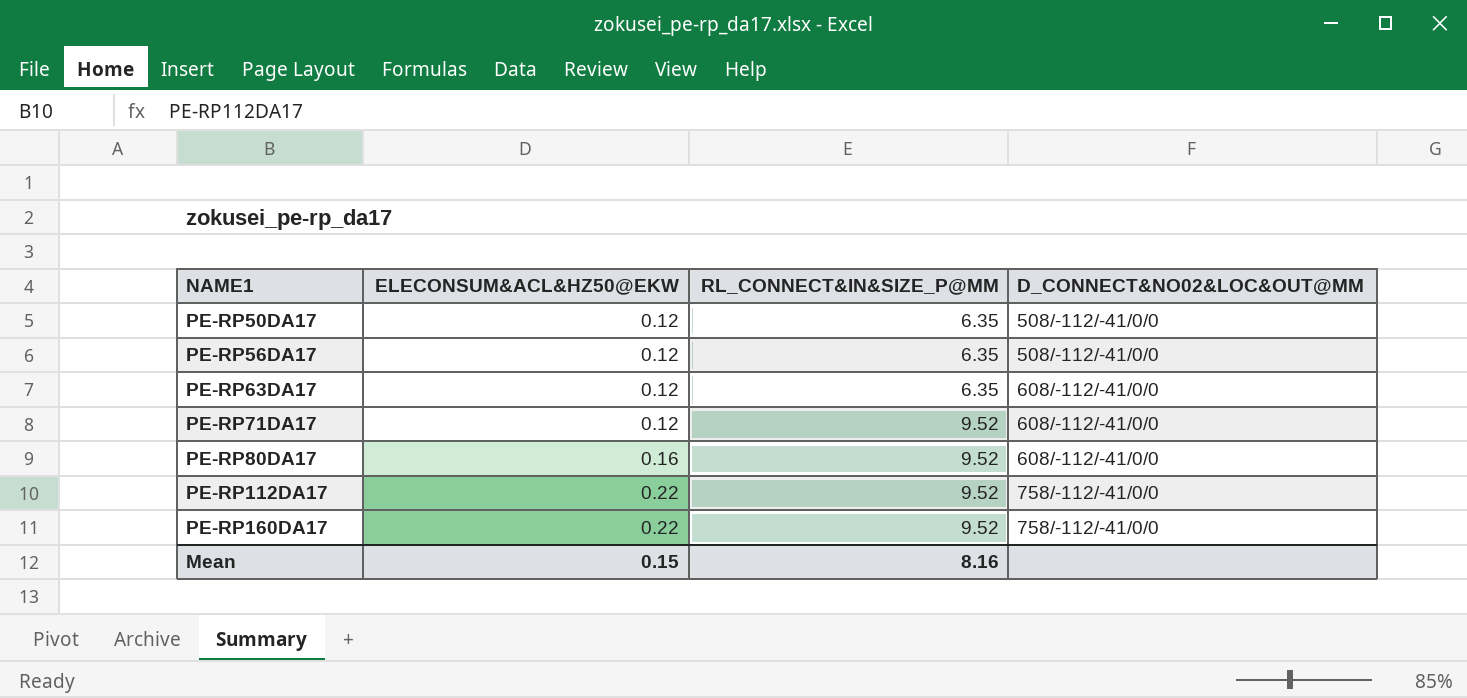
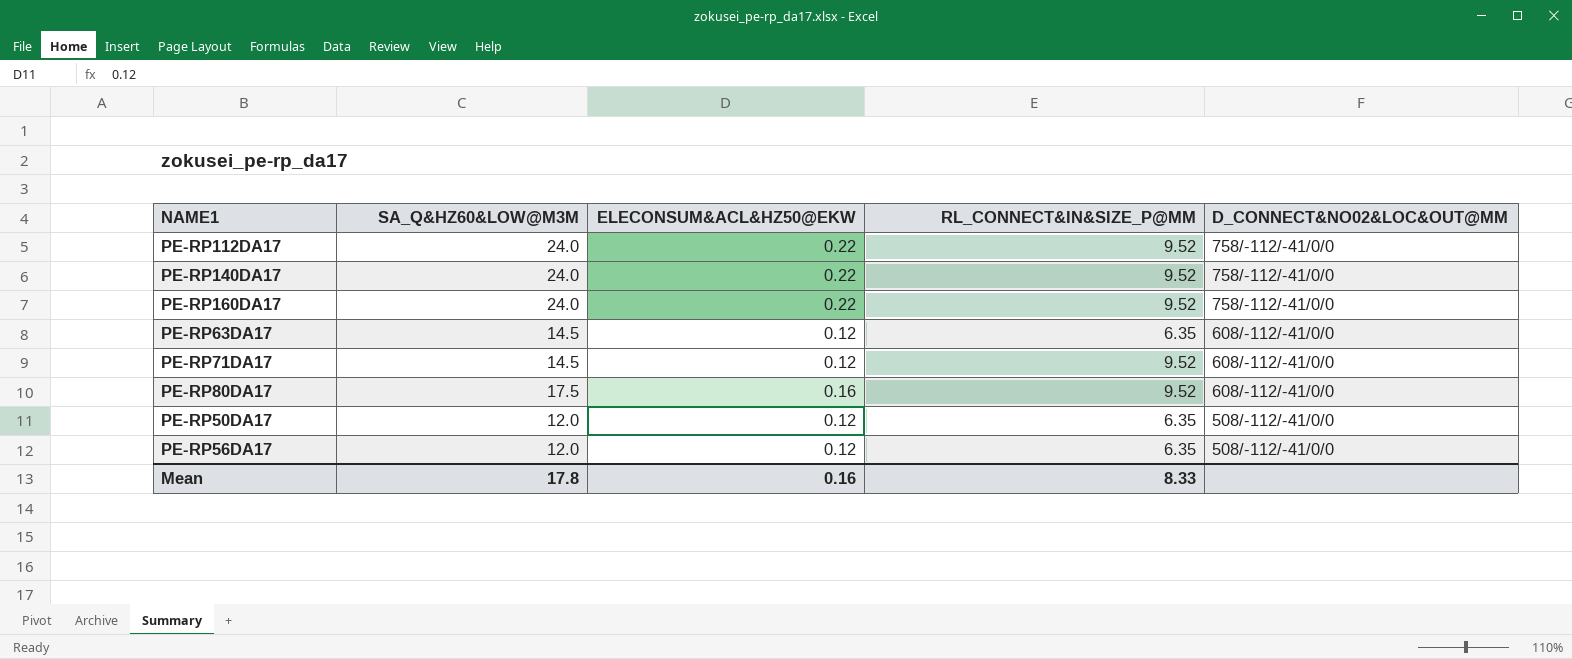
row order: NAME1 ascending -> D_CONNECT&NO02&LOC&OUT@MM descending
column SA_Q&HZ60&LOW@M3M | position: none -> 2
row PE-RP140DA17: none -> 24.0 | 0.22 | 9.52 | 758/-112/-41/0/0
Mean | ELECONSUM&ACL&HZ50@EKW: 0.15 -> 0.16
Mean | RL_CONNECT&IN&SIZE_P@MM: 8.16 -> 8.33

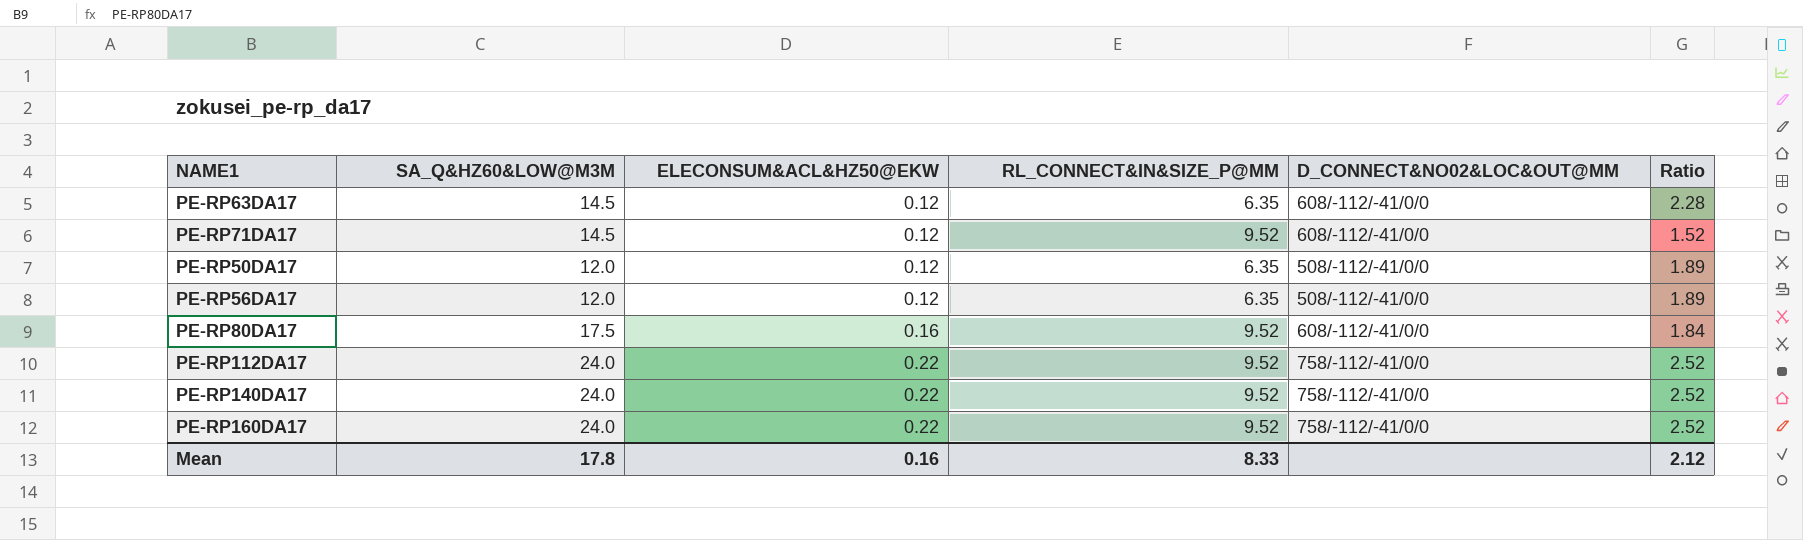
row order: D_CONNECT&NO02&LOC&OUT@MM descending -> ELECONSUM&ACL&HZ50@EKW ascending
column Ratio | formula: none -> [SA_Q&HZ60&LOW@M3M] / [RL_CONNECT&IN&SIZE_P@MM]

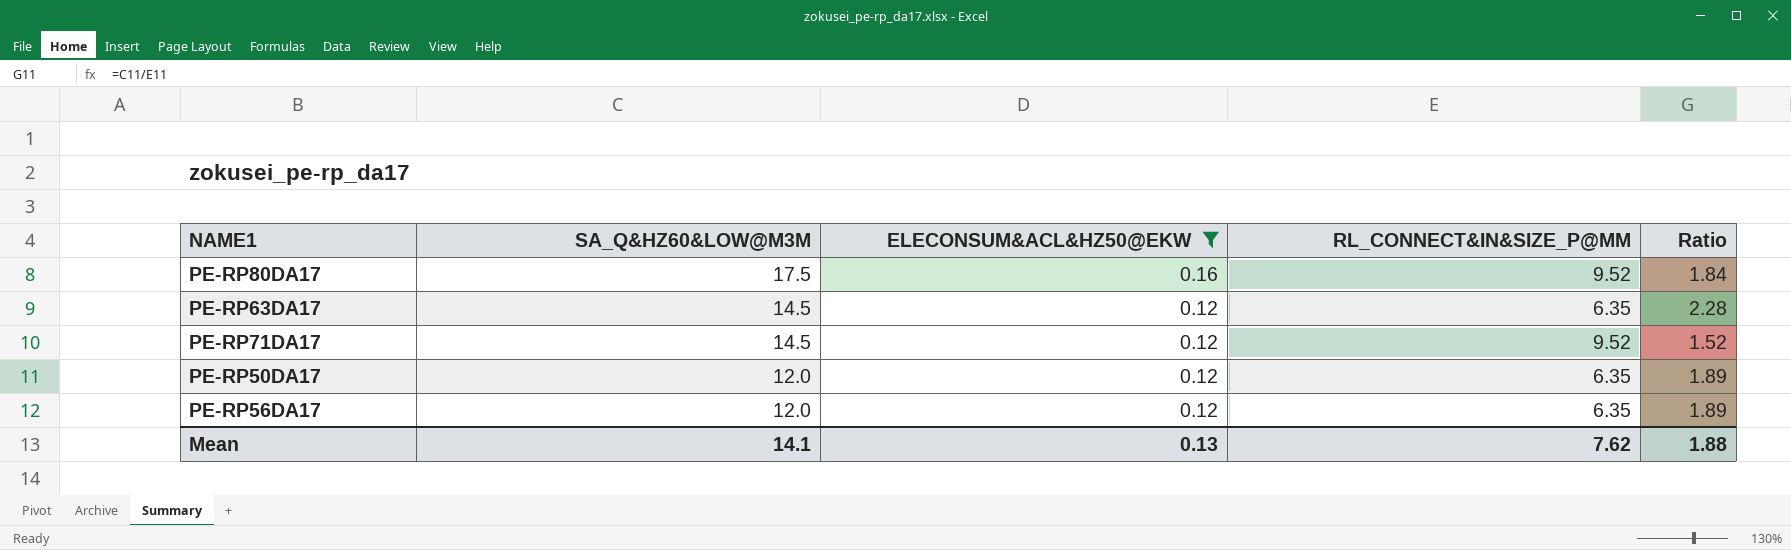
filter: none -> ELECONSUM&ACL&HZ50@EKW != 0.22
row order: ELECONSUM&ACL&HZ50@EKW ascending -> SA_Q&HZ60&LOW@M3M descending
column D_CONNECT&NO02&LOC&OUT@MM | position: 5 -> none
Mean | SA_Q&HZ60&LOW@M3M: 17.8 -> 14.1
Mean | ELECONSUM&ACL&HZ50@EKW: 0.16 -> 0.13
Mean | RL_CONNECT&IN&SIZE_P@MM: 8.33 -> 7.62
Mean | Ratio: 2.12 -> 1.88

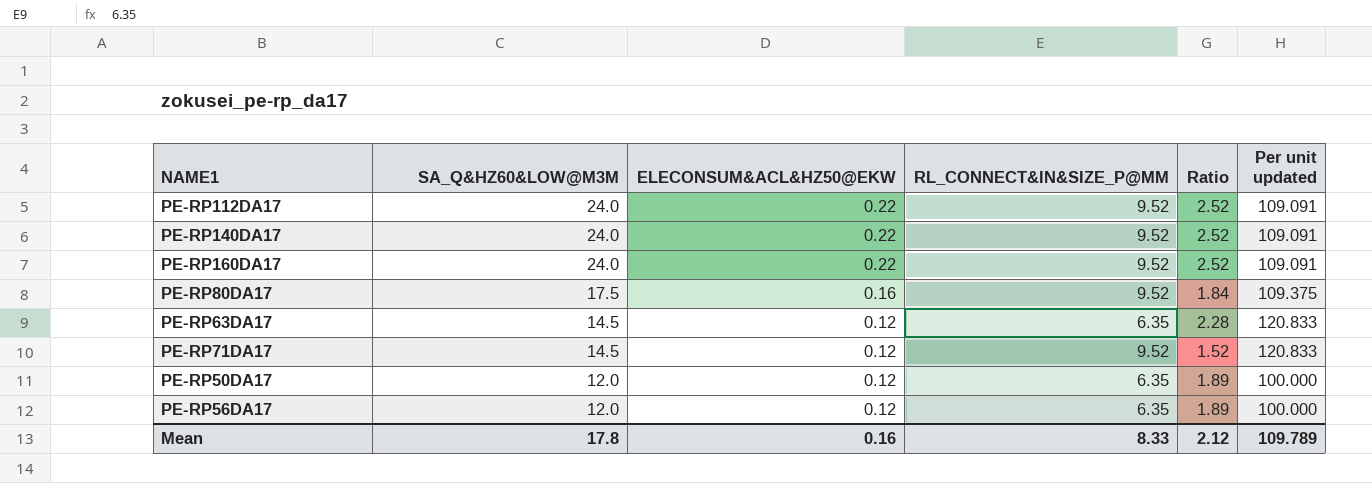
filter: ELECONSUM&ACL&HZ50@EKW != 0.22 -> none
column Per unit updated | formula: none -> [SA_Q&HZ60&LOW@M3M] / [ELECONSUM&ACL&HZ50@EKW]
Mean | SA_Q&HZ60&LOW@M3M: 14.1 -> 17.8
Mean | ELECONSUM&ACL&HZ50@EKW: 0.13 -> 0.16
Mean | RL_CONNECT&IN&SIZE_P@MM: 7.62 -> 8.33
Mean | Ratio: 1.88 -> 2.12

